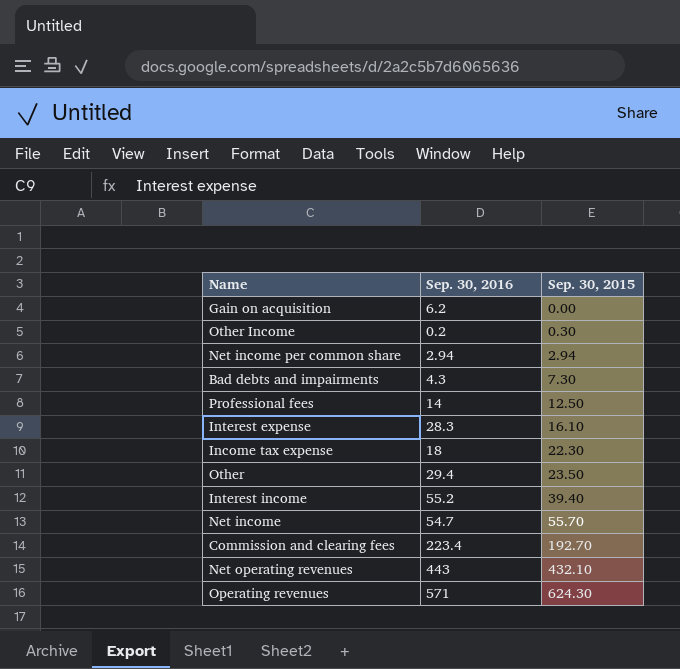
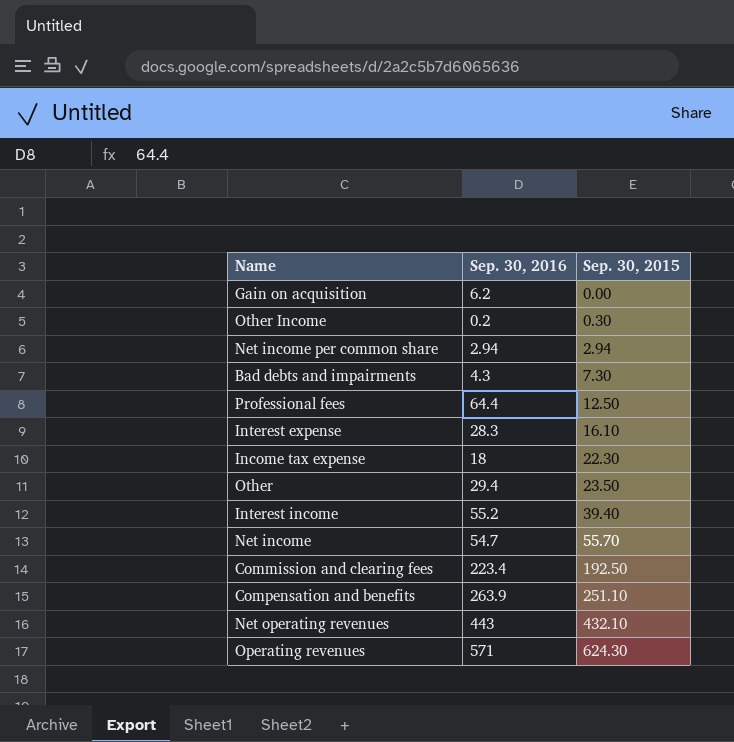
Professional fees | Sep. 30, 2016: 14 -> 64.4
Commission and clearing fees | Sep. 30, 2015: 192.70 -> 192.50
row Compensation and benefits: none -> 263.9 | 251.10

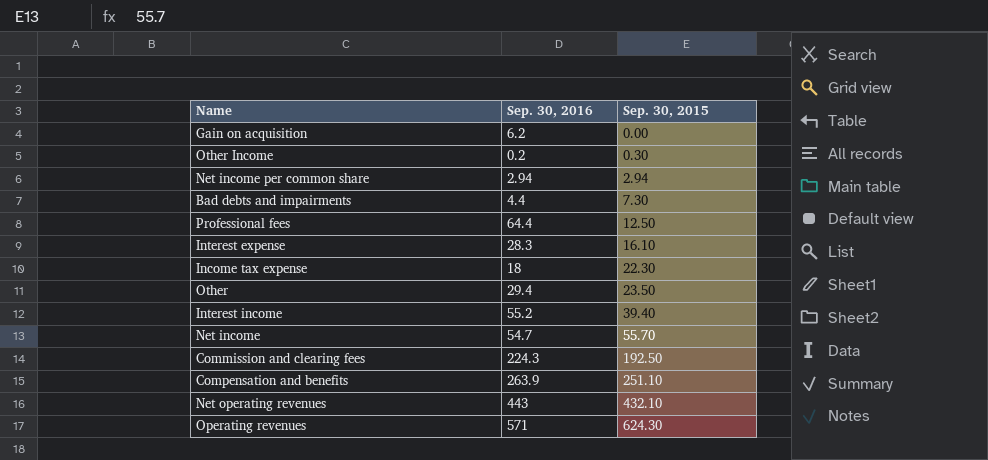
Bad debts and impairments | Sep. 30, 2016: 4.3 -> 4.4
Commission and clearing fees | Sep. 30, 2016: 223.4 -> 224.3

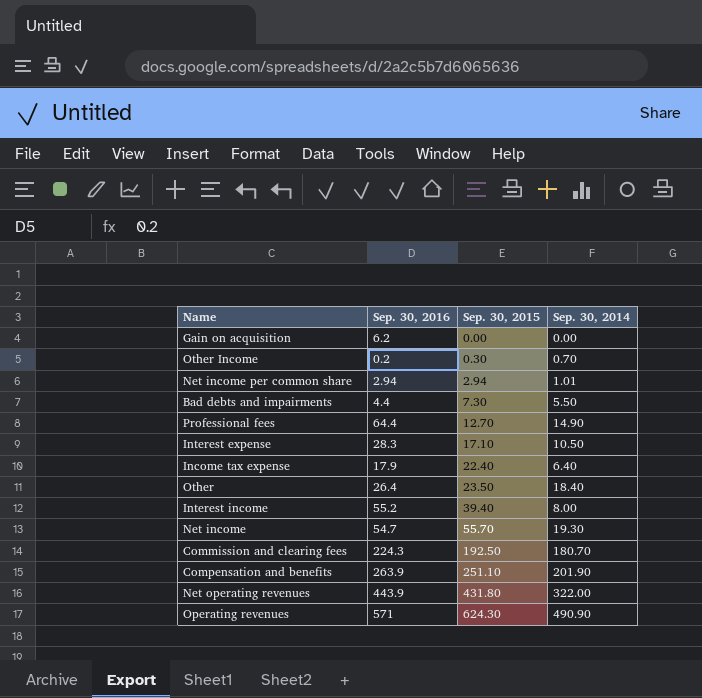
column Sep. 30, 2014 | position: none -> 4
Professional fees | Sep. 30, 2015: 12.50 -> 12.70
Interest expense | Sep. 30, 2015: 16.10 -> 17.10
Income tax expense | Sep. 30, 2016: 18 -> 17.9
Income tax expense | Sep. 30, 2015: 22.30 -> 22.40
Other | Sep. 30, 2016: 29.4 -> 26.4
Net operating revenues | Sep. 30, 2016: 443 -> 443.9
Net operating revenues | Sep. 30, 2015: 432.10 -> 431.80

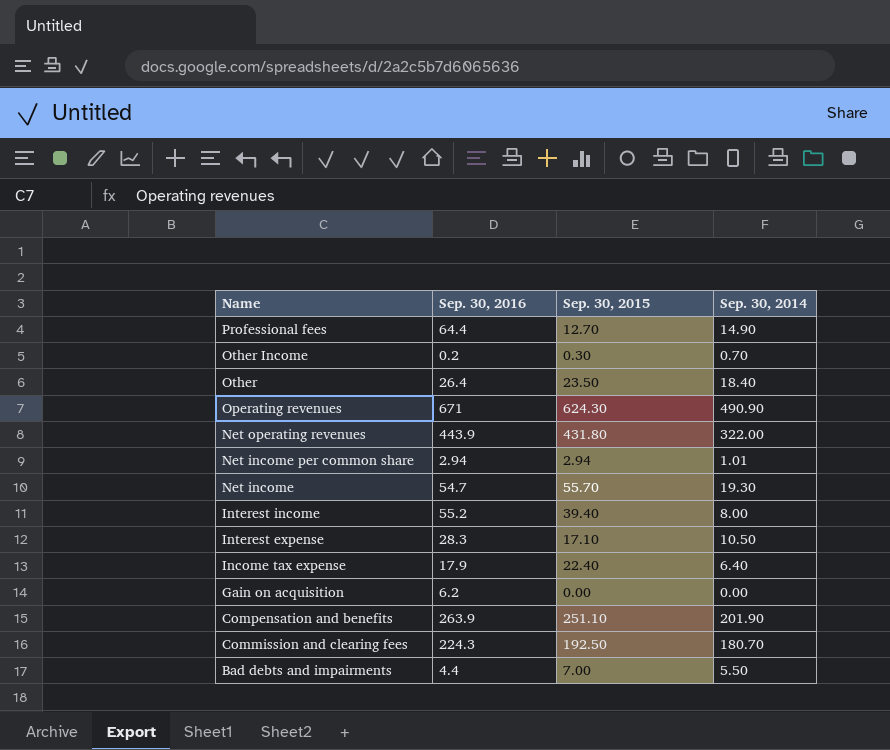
row order: Sep. 30, 2015 ascending -> Name descending
Operating revenues | Sep. 30, 2016: 571 -> 671
Bad debts and impairments | Sep. 30, 2015: 7.30 -> 7.00

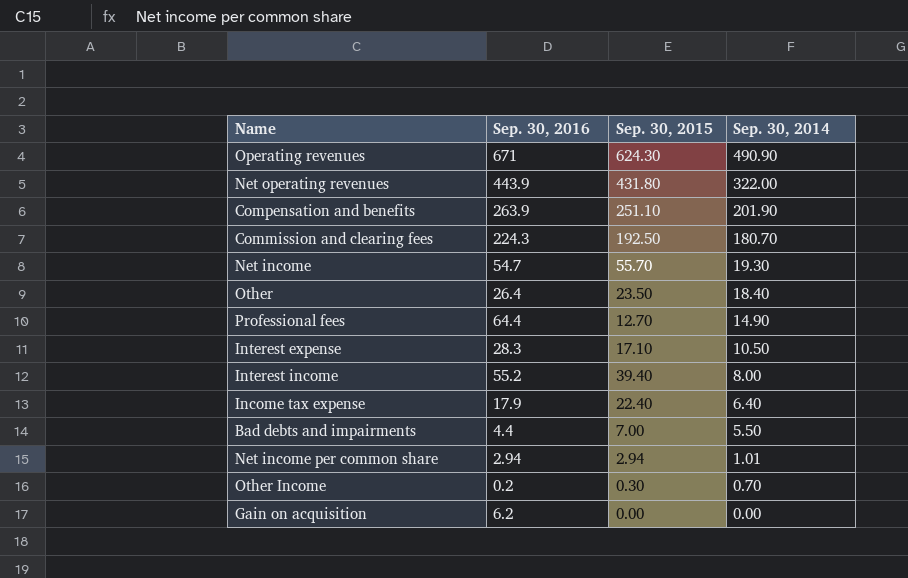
row order: Name descending -> Sep. 30, 2014 descending

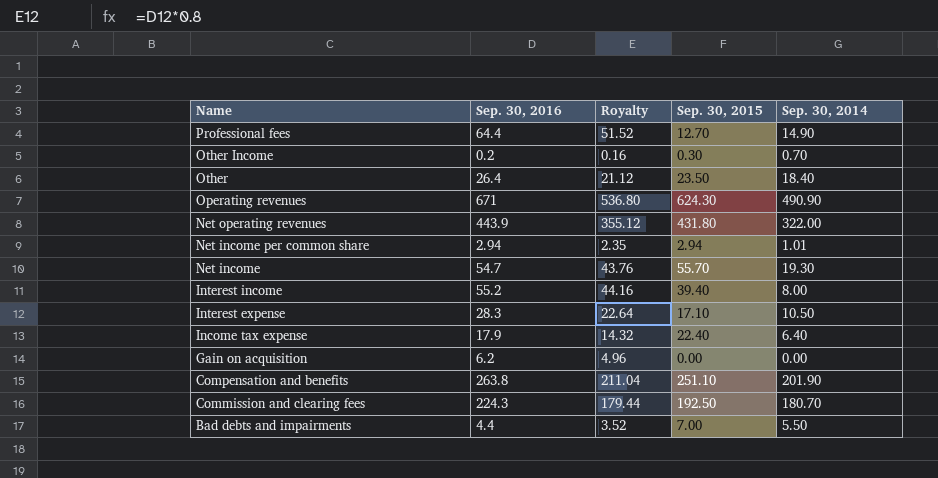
row order: Sep. 30, 2014 descending -> Name descending
column Royalty | formula: none -> [Sep. 30, 2016] * 0.8
Compensation and benefits | Sep. 30, 2016: 263.9 -> 263.8

